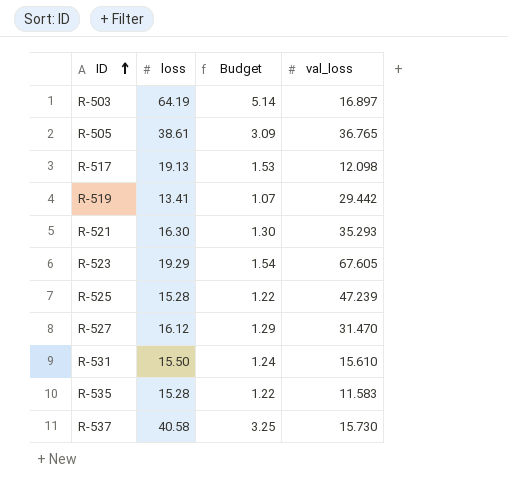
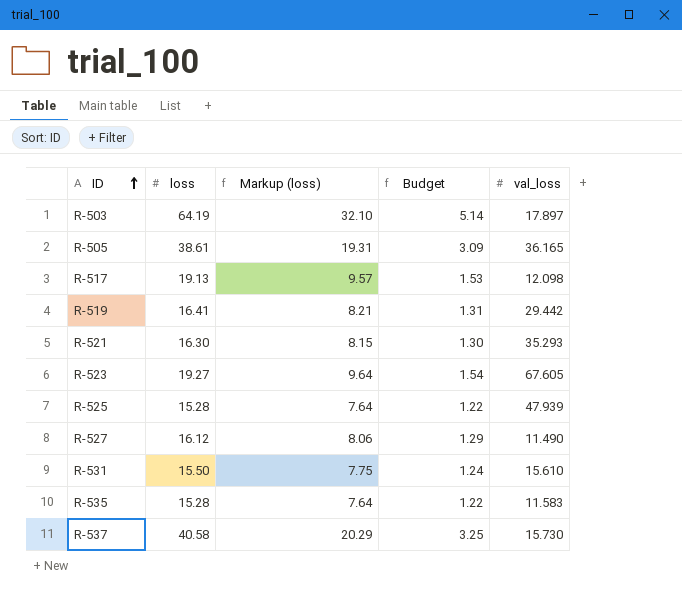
column Markup (loss) | formula: none -> [loss] * 0.5
R-503 | val_loss: 16.897 -> 17.897
R-505 | val_loss: 36.765 -> 36.165
R-519 | loss: 13.41 -> 16.41
R-519 | Budget: 1.07 -> 1.31
R-523 | loss: 19.29 -> 19.27
R-525 | val_loss: 47.239 -> 47.939
R-527 | val_loss: 31.470 -> 11.490

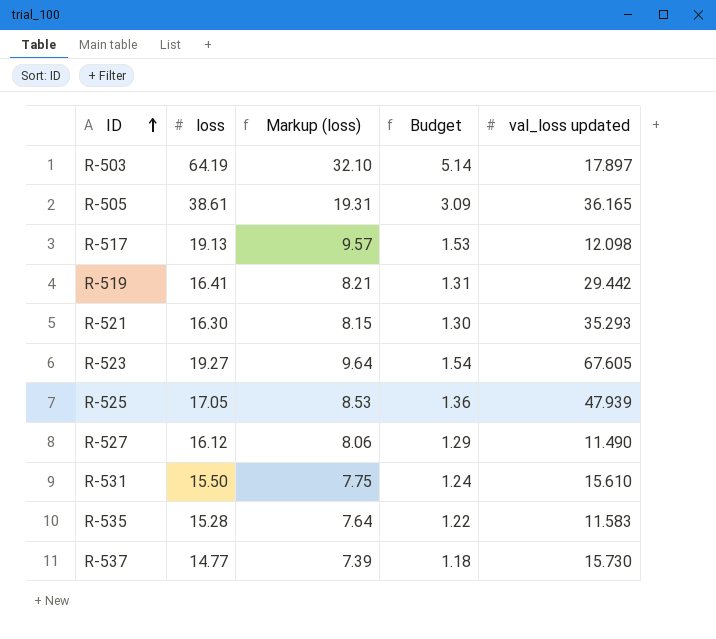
column name: val_loss -> val_loss updated
R-525 | loss: 15.28 -> 17.05
R-525 | Markup (loss): 7.64 -> 8.53
R-525 | Budget: 1.22 -> 1.36
R-537 | loss: 40.58 -> 14.77
R-537 | Markup (loss): 20.29 -> 7.39
R-537 | Budget: 3.25 -> 1.18

